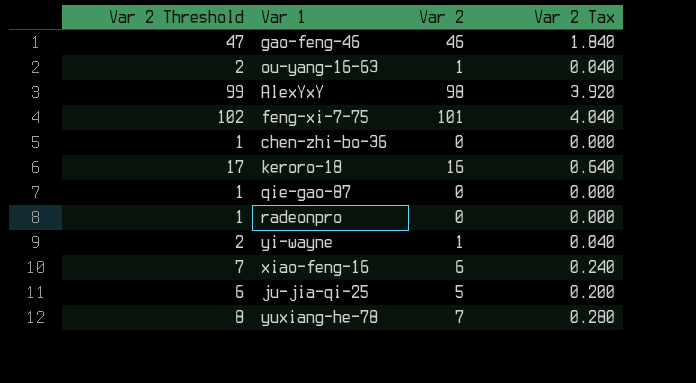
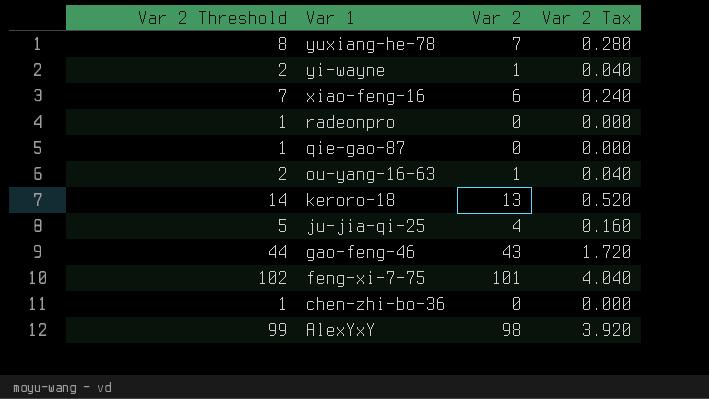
row order: none -> Var 1 descending
keroro-18 | Var 2 Threshold: 17 -> 14
keroro-18 | Var 2: 16 -> 13
keroro-18 | Var 2 Tax: 0.640 -> 0.520
ju-jia-qi-25 | Var 2 Threshold: 6 -> 5
ju-jia-qi-25 | Var 2: 5 -> 4
ju-jia-qi-25 | Var 2 Tax: 0.200 -> 0.160
gao-feng-46 | Var 2 Threshold: 47 -> 44
gao-feng-46 | Var 2: 46 -> 43
gao-feng-46 | Var 2 Tax: 1.840 -> 1.720

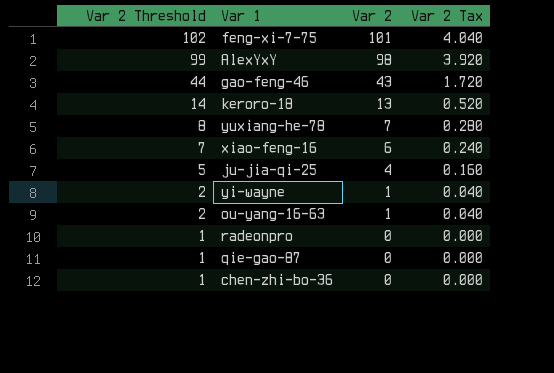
row order: Var 1 descending -> Var 2 Threshold descending

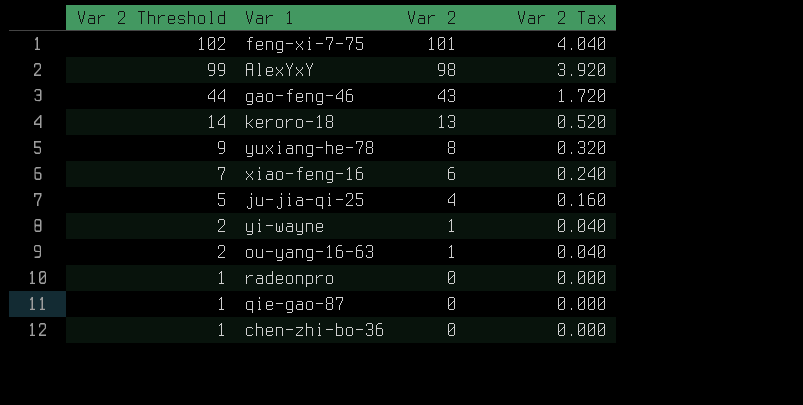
yuxiang-he-78 | Var 2 Threshold: 8 -> 9
yuxiang-he-78 | Var 2: 7 -> 8
yuxiang-he-78 | Var 2 Tax: 0.280 -> 0.320

